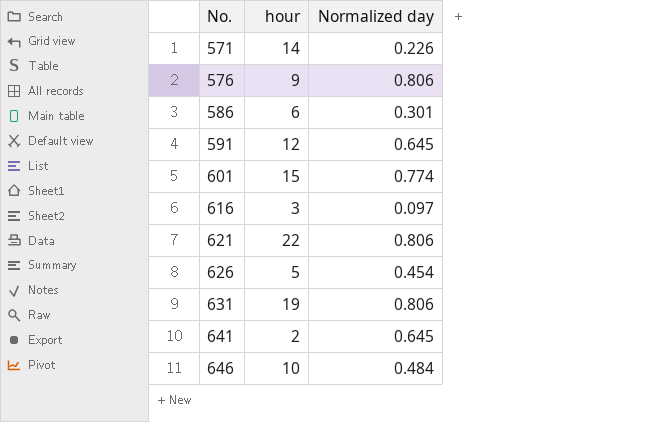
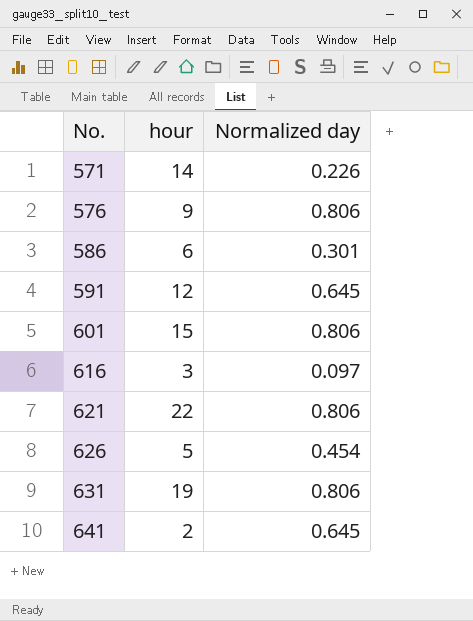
row 646: 10 | 0.484 -> none
601 | Normalized day: 0.774 -> 0.806

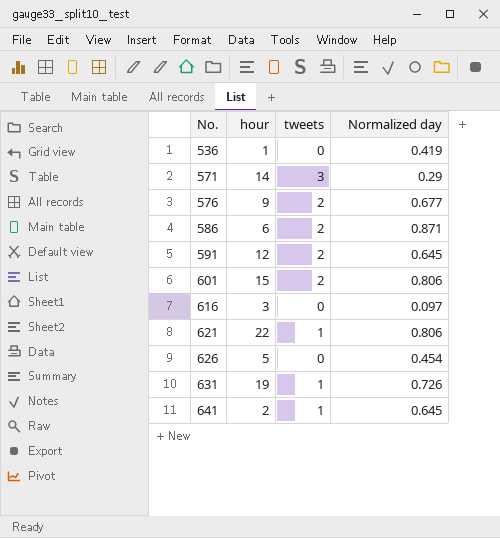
column tweets | position: none -> 3
row 536: none -> 1 | 0 | 0.419
571 | Normalized day: 0.226 -> 0.29
576 | Normalized day: 0.806 -> 0.677
586 | Normalized day: 0.301 -> 0.871
631 | Normalized day: 0.806 -> 0.726

